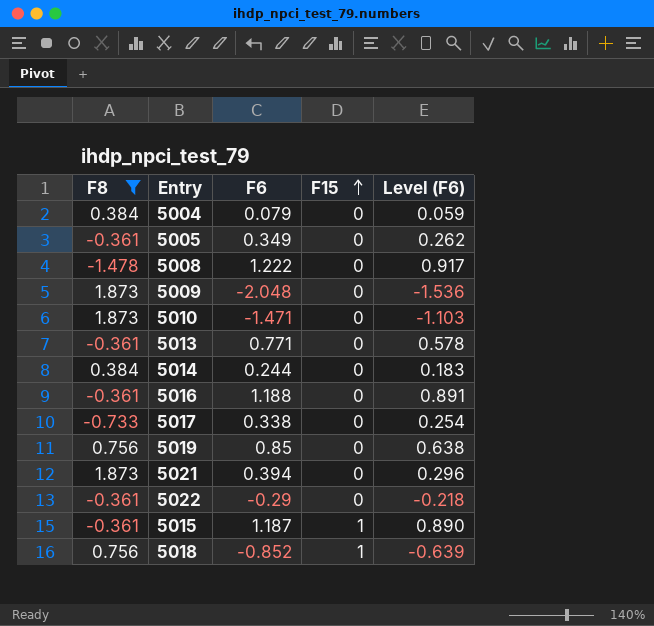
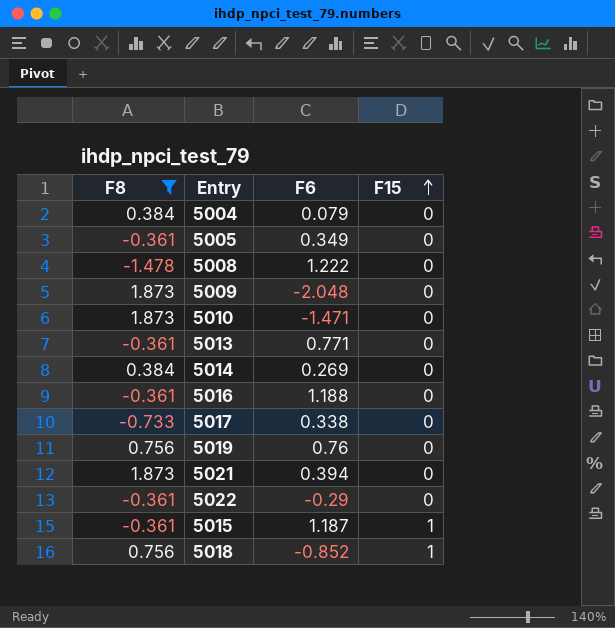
column Level (F6) | formula: [F6] * 0.75 -> none
5014 | F6: 0.244 -> 0.269
5019 | F6: 0.85 -> 0.76

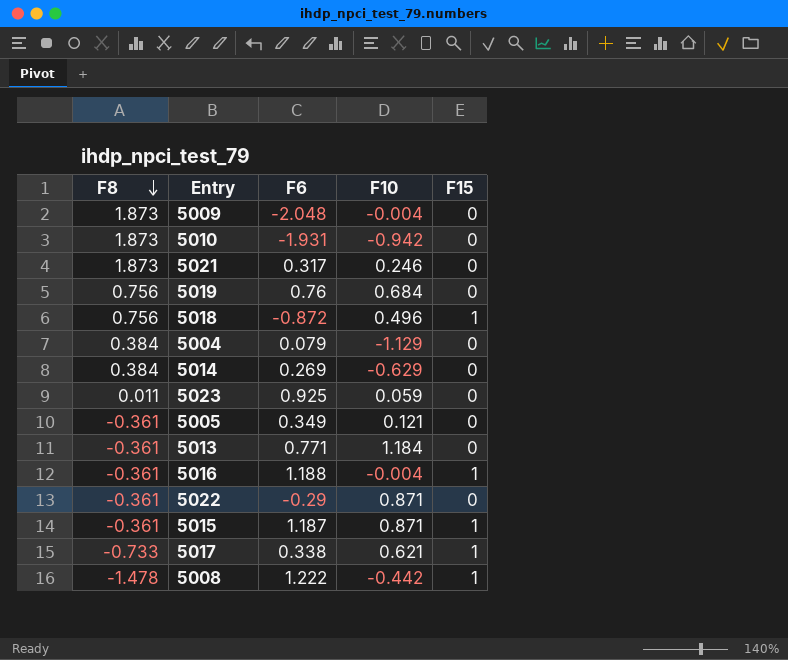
filter: F8 != 0.011 -> none
row order: F15 ascending -> F8 descending
column F10 | position: none -> 4
5010 | F6: -1.471 -> -1.931
5021 | F6: 0.394 -> 0.317
5018 | F6: -0.852 -> -0.872
5016 | F15: 0 -> 1
5017 | F15: 0 -> 1
5008 | F15: 0 -> 1

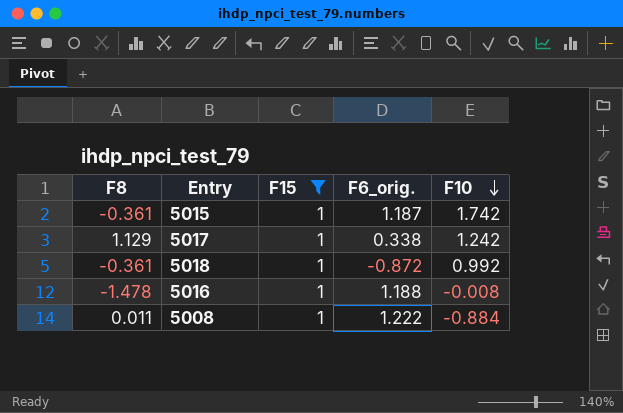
filter: none -> F15 = 1
row order: F8 descending -> F10 descending
column F15 | position: 5 -> 3
column name: F6 -> F6_orig.
5015 | F10: 0.871 -> 1.742
5017 | F8: -0.733 -> 1.129
5017 | F10: 0.621 -> 1.242
5018 | F8: 0.756 -> -0.361
5018 | F10: 0.496 -> 0.992
5016 | F8: -0.361 -> -1.478
5016 | F10: -0.004 -> -0.008
5008 | F8: -1.478 -> 0.011
5008 | F10: -0.442 -> -0.884

